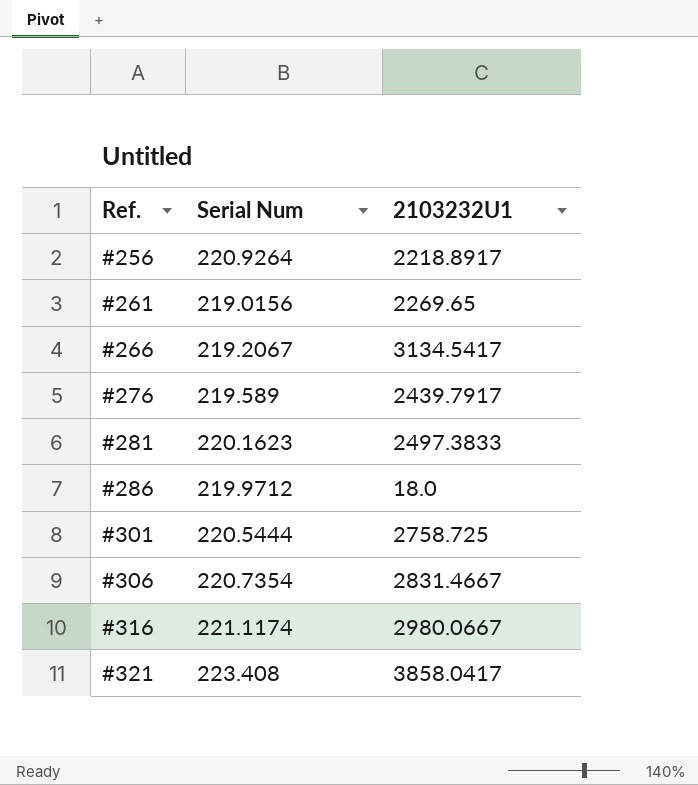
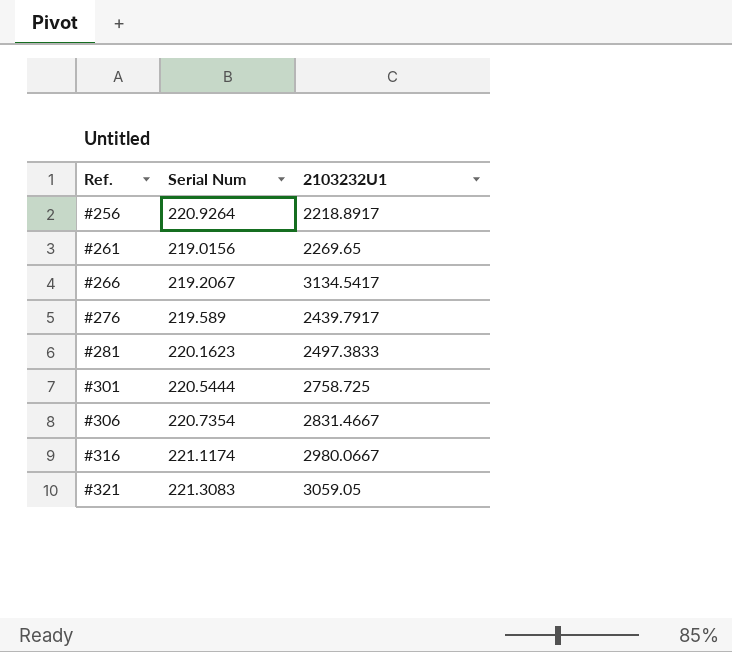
row #286: 219.9712 | 18.0 -> none
#321 | Serial Num: 223.408 -> 221.3083
#321 | 2103232U1: 3858.0417 -> 3059.05

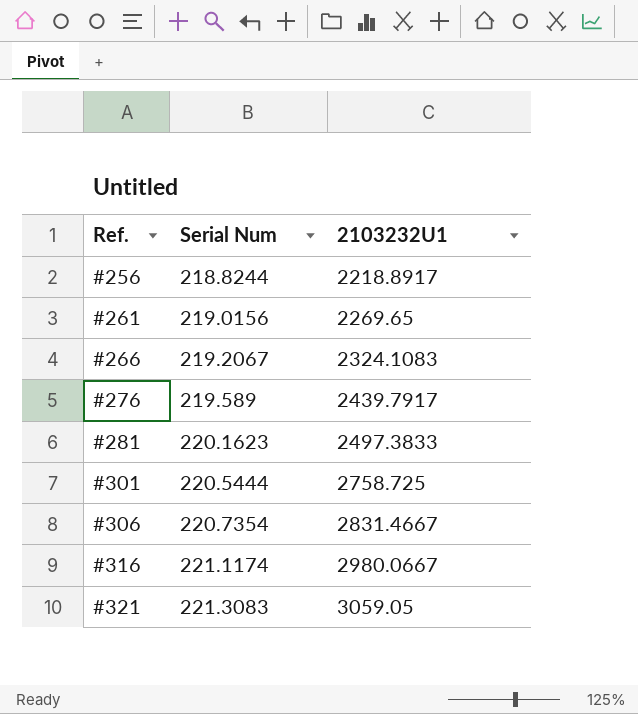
#256 | Serial Num: 220.9264 -> 218.8244
#266 | 2103232U1: 3134.5417 -> 2324.1083

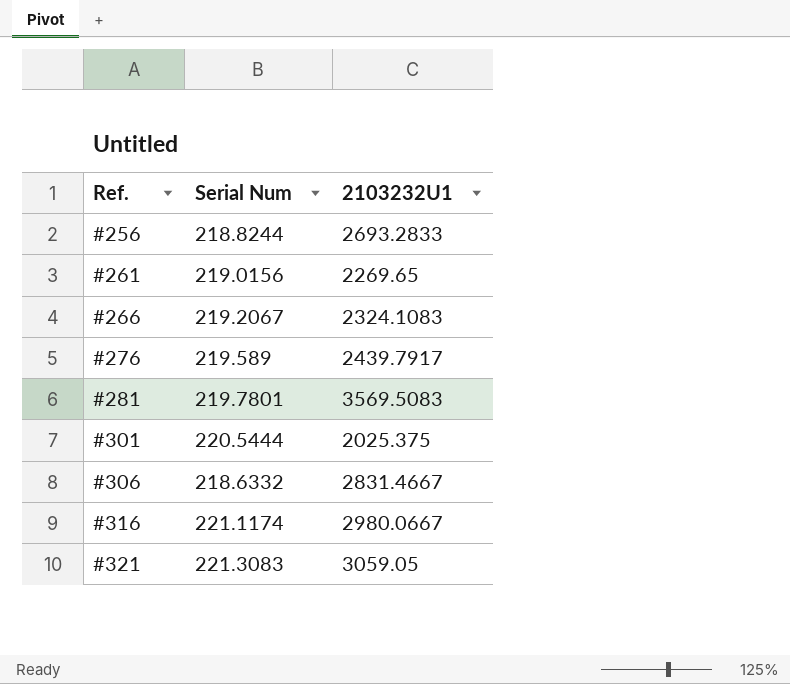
#256 | 2103232U1: 2218.8917 -> 2693.2833
#281 | Serial Num: 220.1623 -> 219.7801
#281 | 2103232U1: 2497.3833 -> 3569.5083
#301 | 2103232U1: 2758.725 -> 2025.375
#306 | Serial Num: 220.7354 -> 218.6332

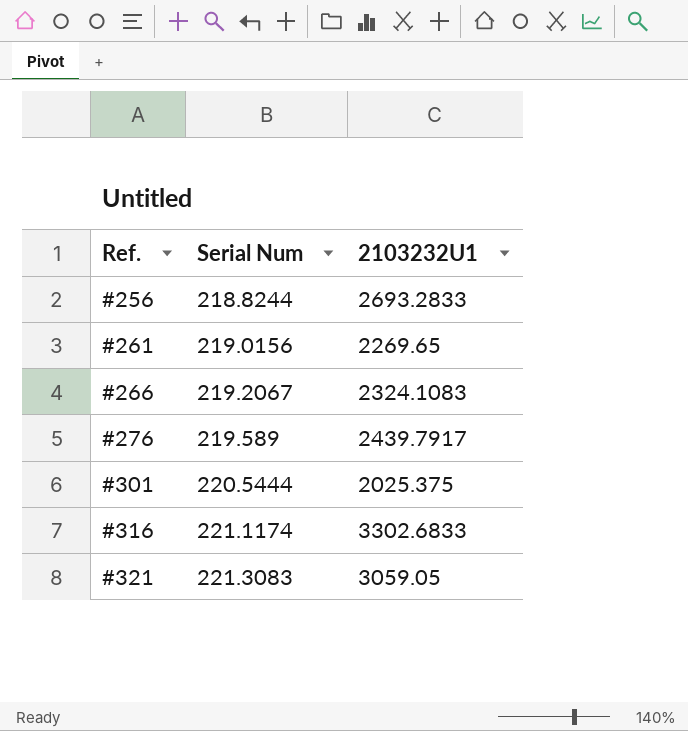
row #281: 219.7801 | 3569.5083 -> none
row #306: 218.6332 | 2831.4667 -> none
#316 | 2103232U1: 2980.0667 -> 3302.6833

